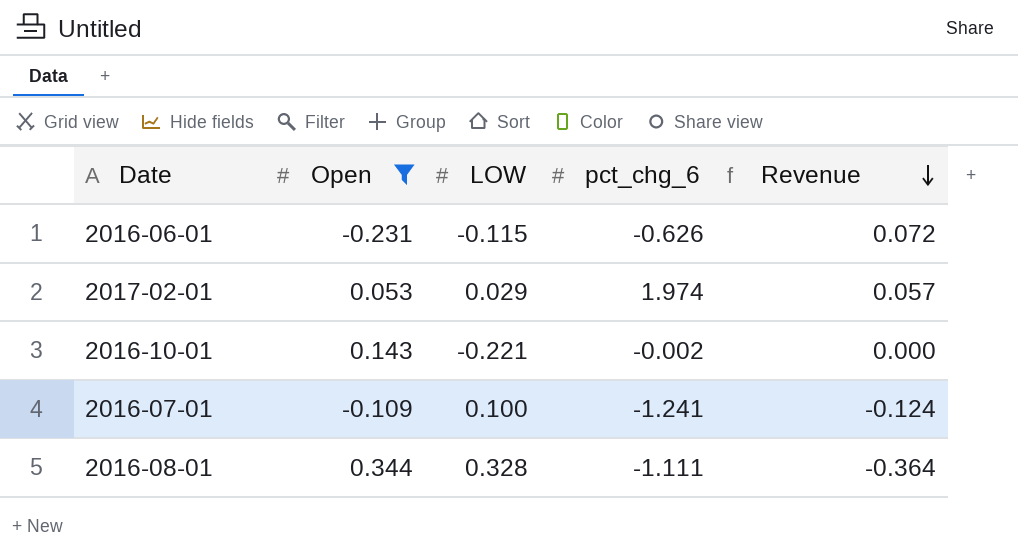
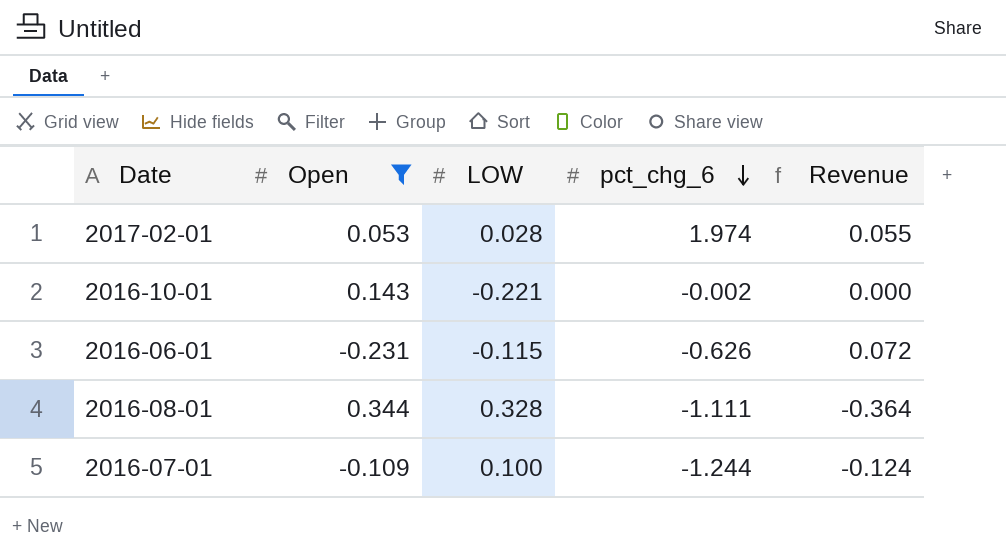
row order: Revenue descending -> pct_chg_6 descending
2017-02-01 | LOW: 0.029 -> 0.028
2017-02-01 | Revenue: 0.057 -> 0.055
2016-07-01 | pct_chg_6: -1.241 -> -1.244

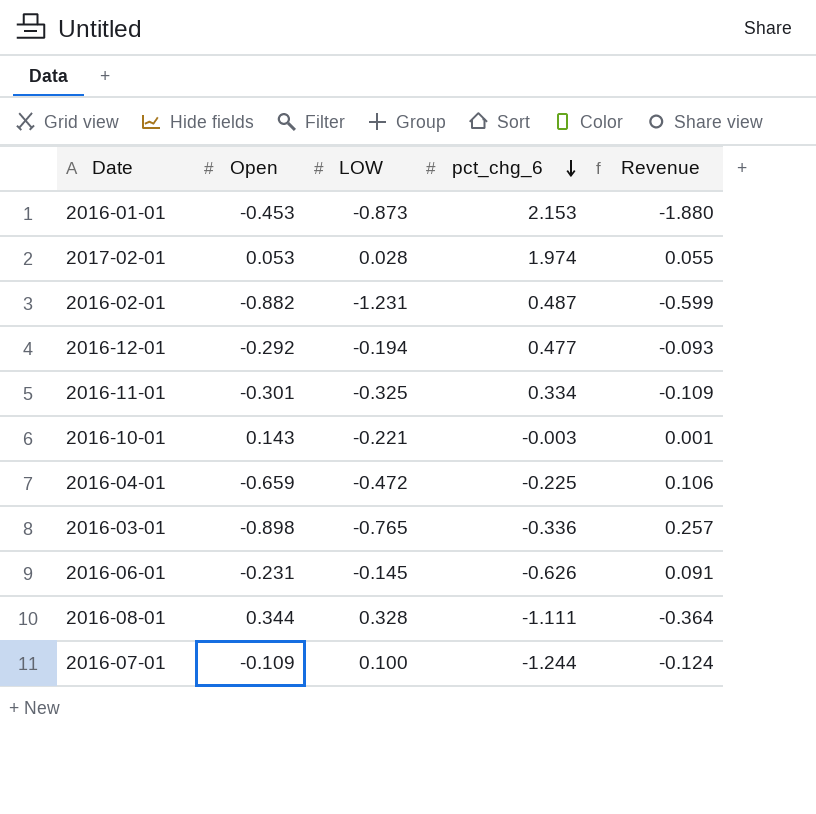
filter: Open >= -0.231 -> none
2016-10-01 | pct_chg_6: -0.002 -> -0.003
2016-10-01 | Revenue: 0.000 -> 0.001
2016-06-01 | LOW: -0.115 -> -0.145
2016-06-01 | Revenue: 0.072 -> 0.091

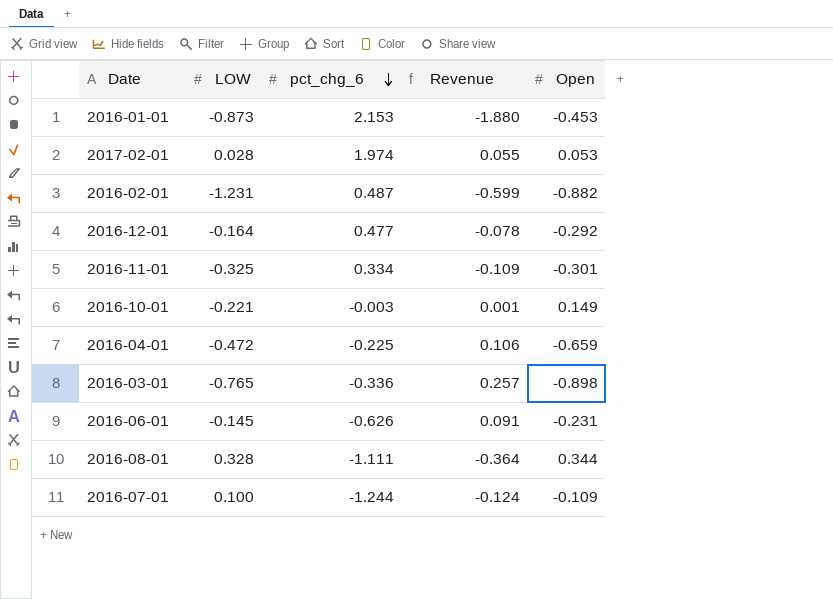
column Open | position: 2 -> 5
2016-12-01 | LOW: -0.194 -> -0.164
2016-12-01 | Revenue: -0.093 -> -0.078
2016-10-01 | Open: 0.143 -> 0.149

